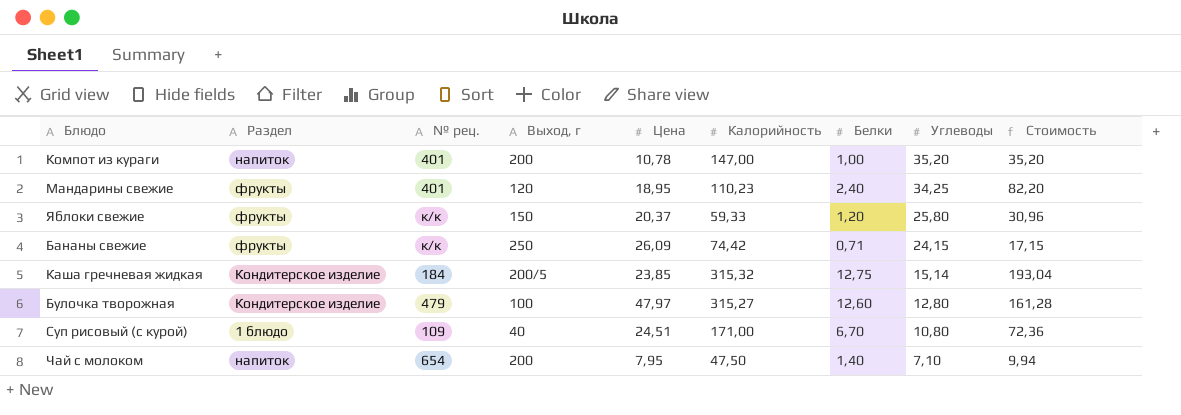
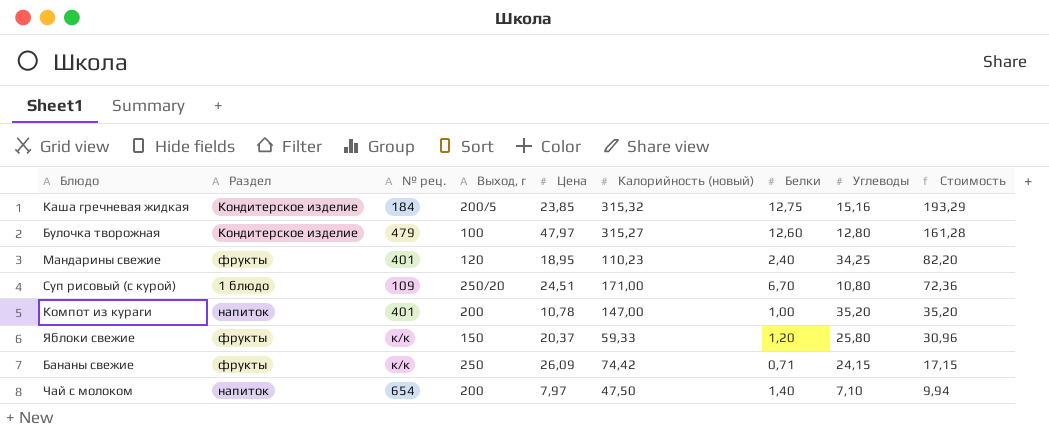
row order: Углеводы descending -> Стоимость descending
column name: Калорийность -> Калорийность (новый)
Каша гречневая жидкая | Углеводы: 15,14 -> 15,16
Каша гречневая жидкая | Стоимость: 193,04 -> 193,29
Суп рисовый (с курой) | Выход, г: 40 -> 250/20
Чай с молоком | Цена: 7,95 -> 7,97

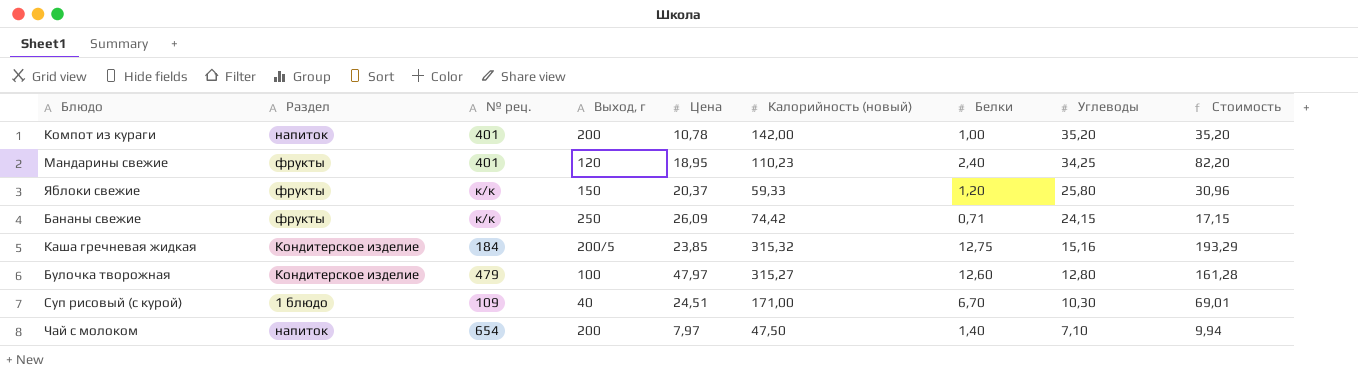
row order: Стоимость descending -> Углеводы descending
Компот из кураги | Калорийность (новый): 147,00 -> 142,00
Суп рисовый (с курой) | Выход, г: 250/20 -> 40
Суп рисовый (с курой) | Углеводы: 10,80 -> 10,30
Суп рисовый (с курой) | Стоимость: 72,36 -> 69,01

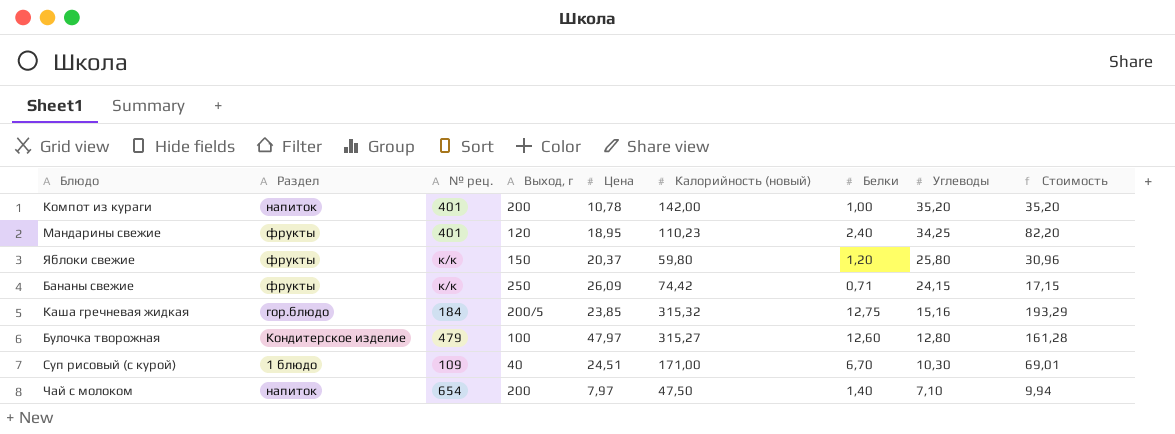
Яблоки свежие | Калорийность (новый): 59,33 -> 59,80
Каша гречневая жидкая | Раздел: Кондитерское изделие -> гор.блюдо

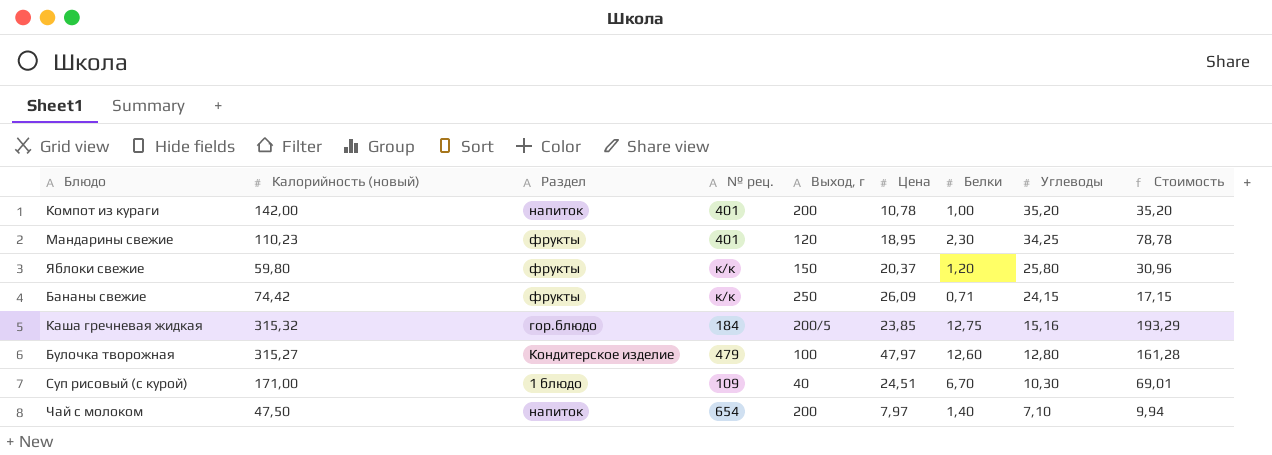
column Калорийность (новый) | position: 6 -> 2
Мандарины свежие | Белки: 2,40 -> 2,30
Мандарины свежие | Стоимость: 82,20 -> 78,78

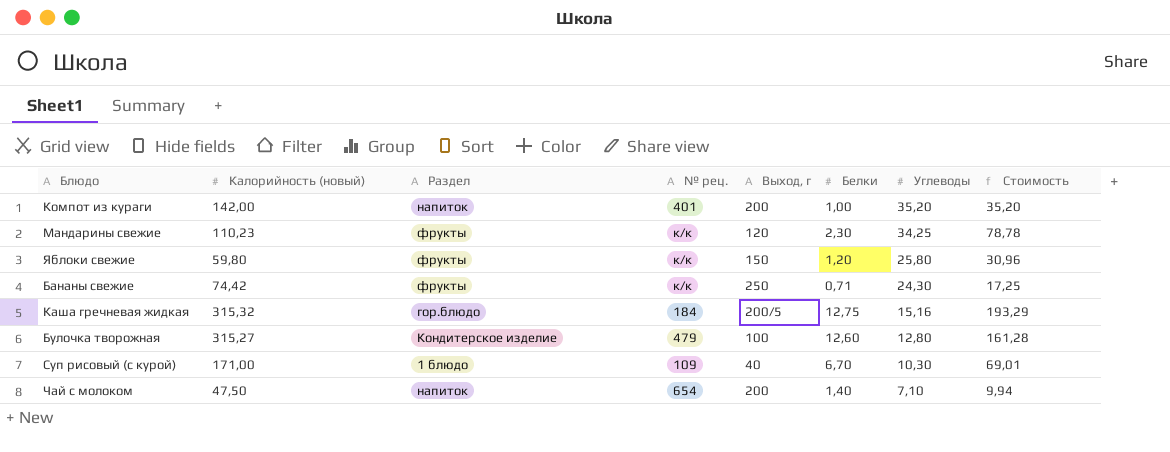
column Цена | position: 6 -> none
Мандарины свежие | № рец.: 401 -> к/к
Бананы свежие | Углеводы: 24,15 -> 24,30
Бананы свежие | Стоимость: 17,15 -> 17,25

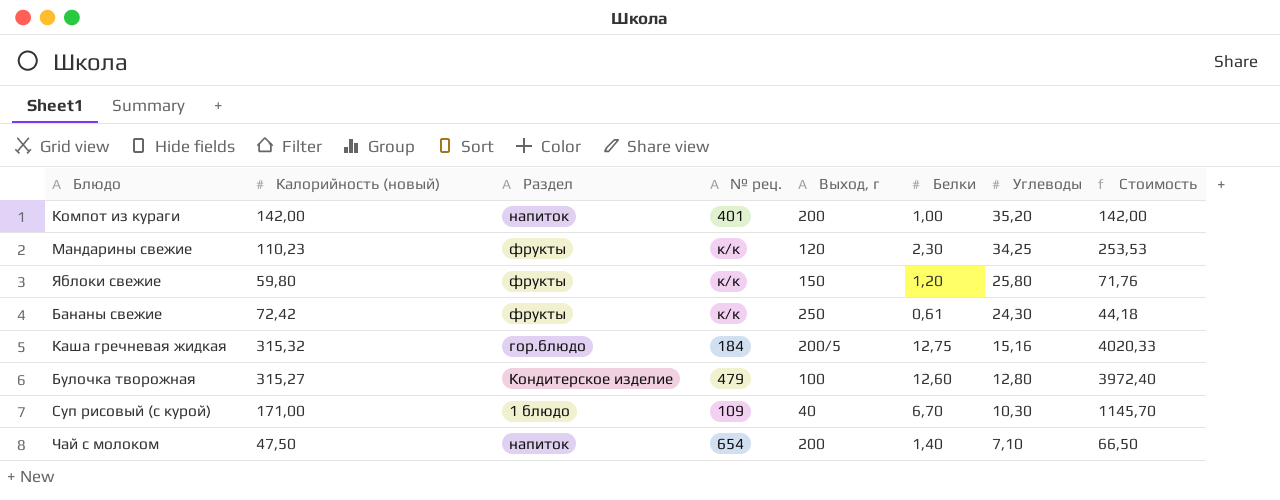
column Стоимость | formula: [Белки] * [Углеводы] -> [Калорийность (новый)] * [Белки]
Бананы свежие | Калорийность (новый): 74,42 -> 72,42
Бананы свежие | Белки: 0,71 -> 0,61

